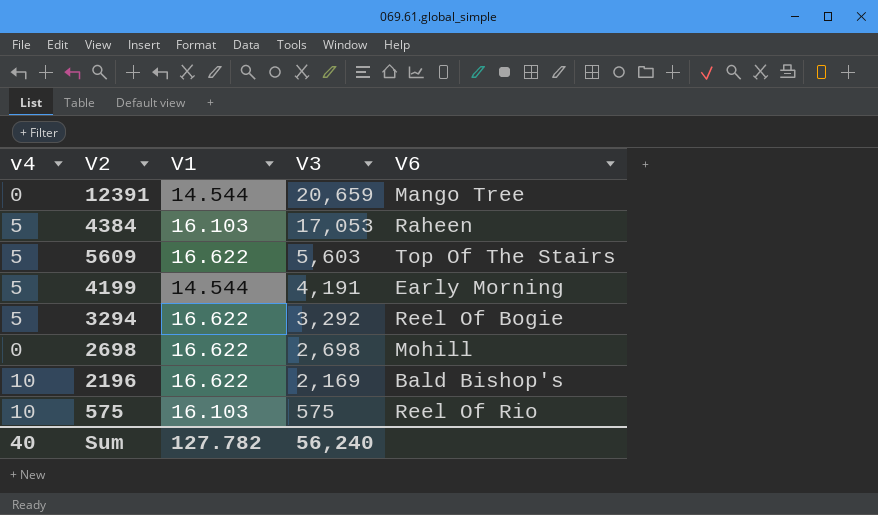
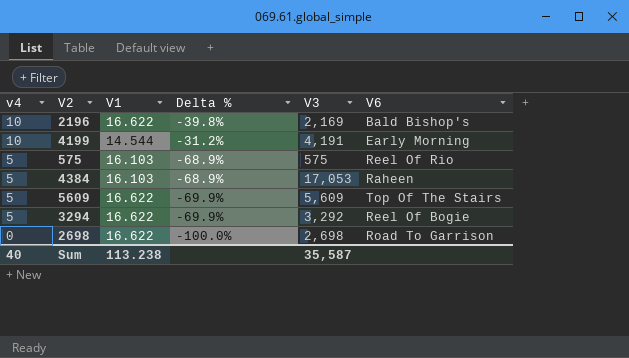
row order: V3 descending -> v4 descending
column Delta % | formula: none -> ([v4] - [V1]) / [V1]
row 12391: 0 | 14.544 | 20,659 | Mango Tree -> none
4199 | v4: 5 -> 10
575 | v4: 10 -> 5
5609 | V3: 5,603 -> 5,609
2698 | V6: Mohill -> Road To Garrison
Sum | V1: 127.782 -> 113.238
Sum | V3: 56,240 -> 35,587

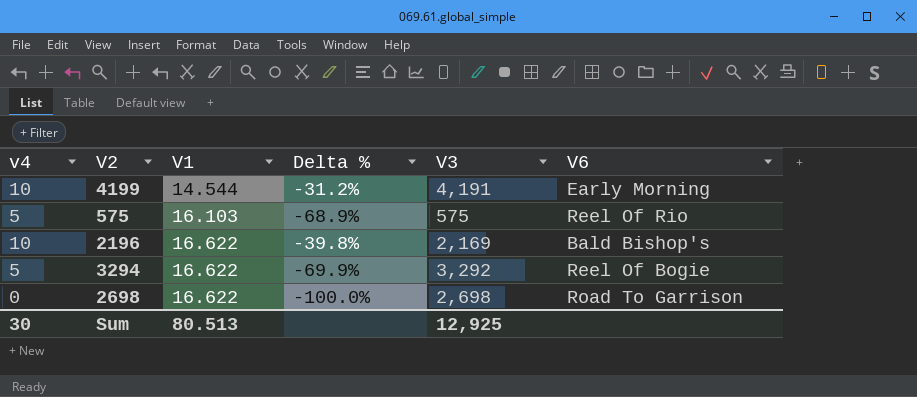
row order: v4 descending -> V1 ascending
row 4384: 5 | 16.103 | -68.9% | 17,053 | Raheen -> none
row 5609: 5 | 16.622 | -69.9% | 5,609 | Top Of The Stairs -> none
Sum | v4: 40 -> 30
Sum | V1: 113.238 -> 80.513
Sum | V3: 35,587 -> 12,925

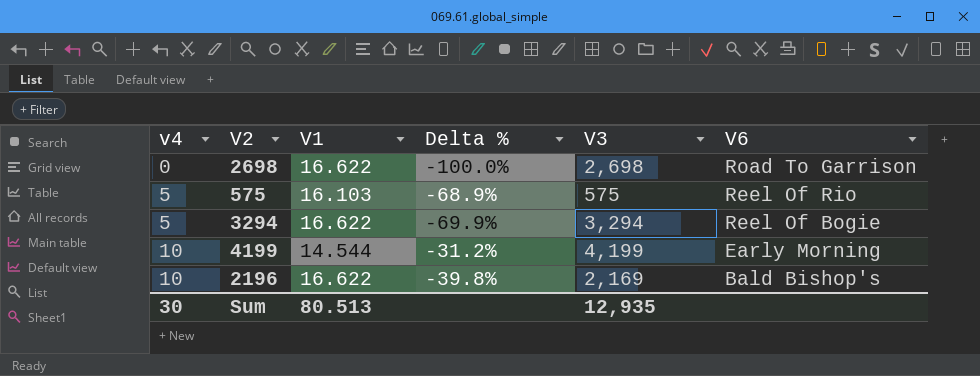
row order: V1 ascending -> v4 ascending
3294 | V3: 3,292 -> 3,294
4199 | V3: 4,191 -> 4,199
Sum | V3: 12,925 -> 12,935

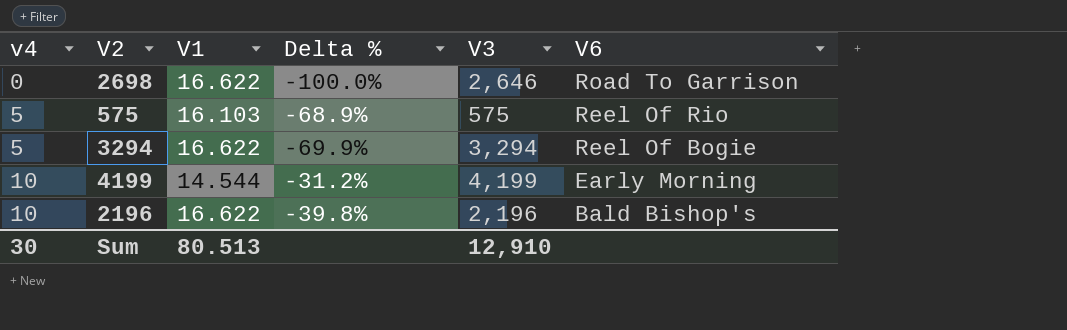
2698 | V3: 2,698 -> 2,646
2196 | V3: 2,169 -> 2,196
Sum | V3: 12,935 -> 12,910

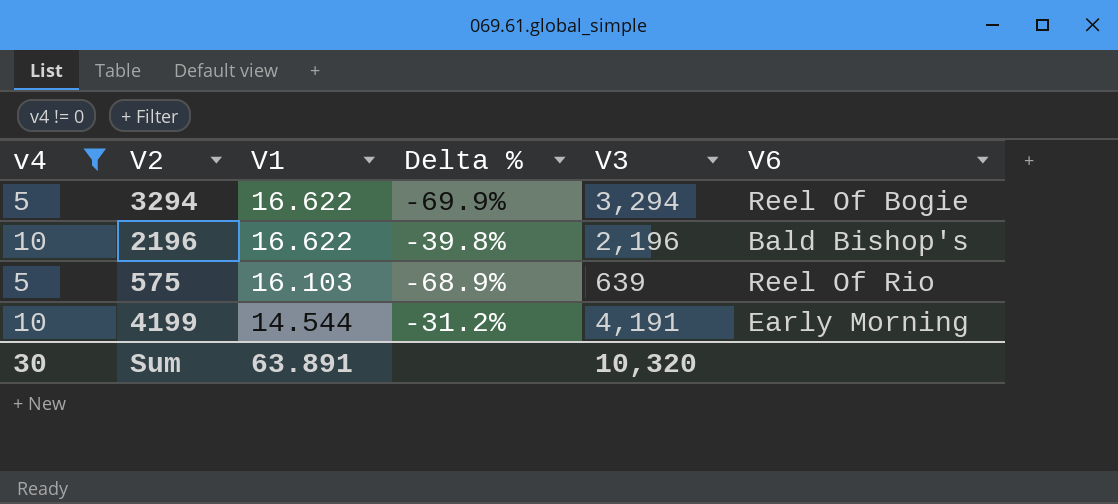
filter: none -> v4 != 0
row order: v4 ascending -> V1 descending
575 | V3: 575 -> 639
4199 | V3: 4,199 -> 4,191
Sum | V1: 80.513 -> 63.891
Sum | V3: 12,910 -> 10,320

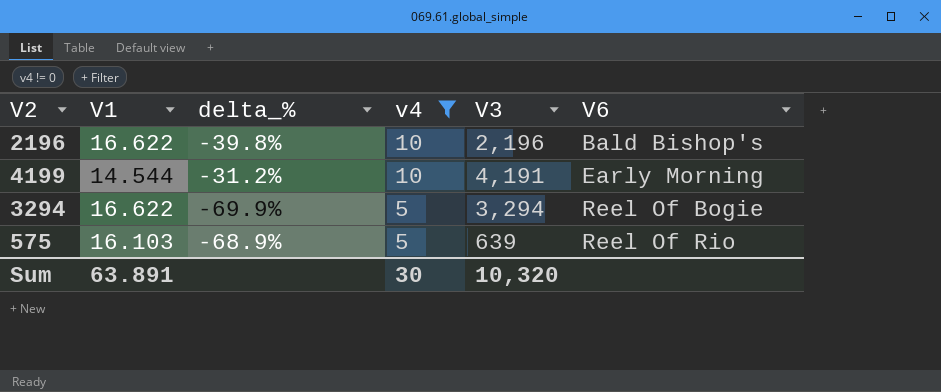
row order: V1 descending -> v4 descending
column name: Delta % -> delta_%
column v4 | position: 1 -> 4

